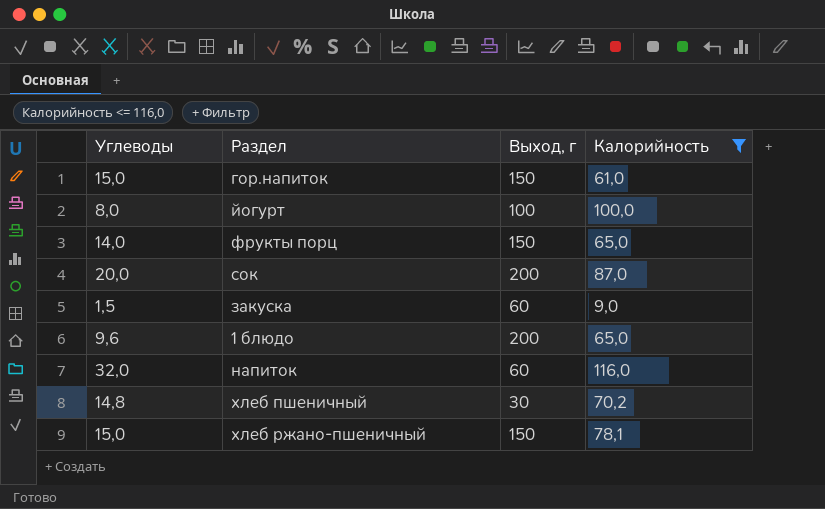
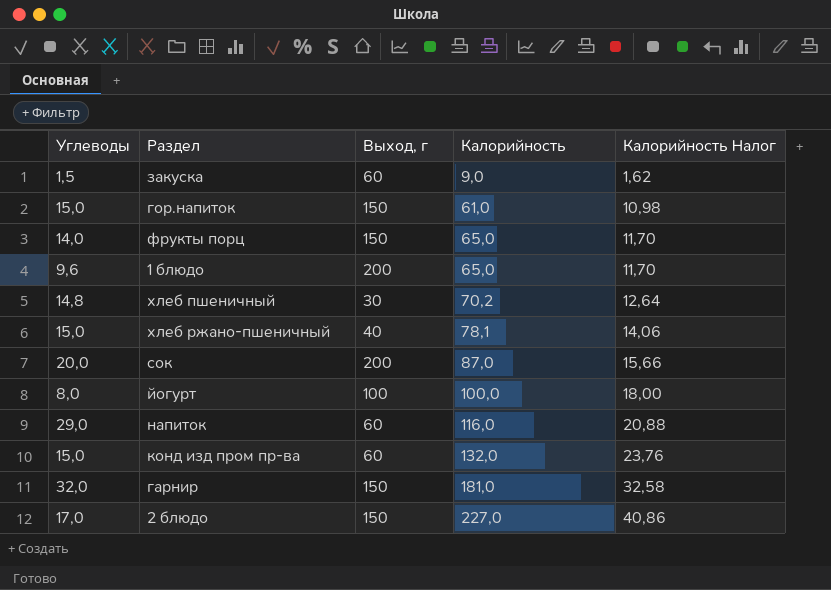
filter: Калорийность <= 116,0 -> none
row order: none -> Калорийность ascending
column Калорийность Налог | formula: none -> [Калорийность] * 0,18
хлеб ржано-пшеничный | Выход, г: 150 -> 40
напиток | Углеводы: 32,0 -> 29,0

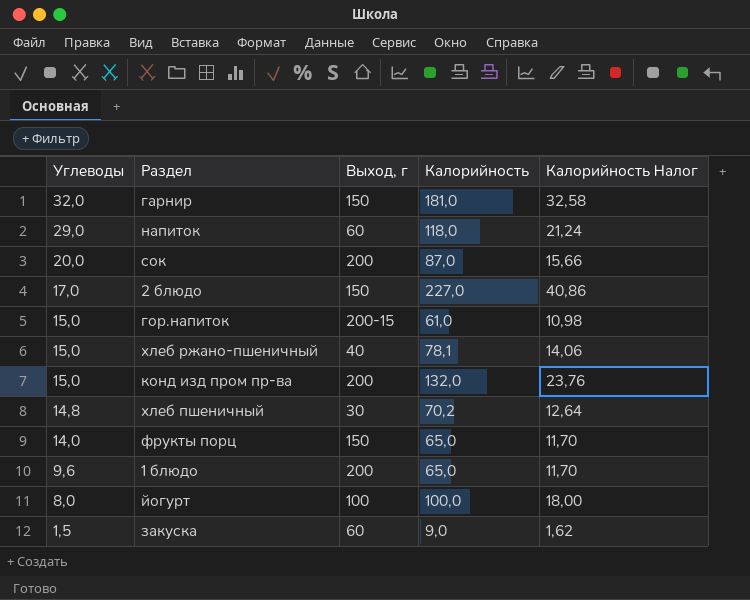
row order: Калорийность ascending -> Углеводы descending
напиток | Калорийность: 116,0 -> 118,0
напиток | Калорийность Налог: 20,88 -> 21,24
гор.напиток | Выход, г: 150 -> 200-15
конд изд пром пр-ва | Выход, г: 60 -> 200

